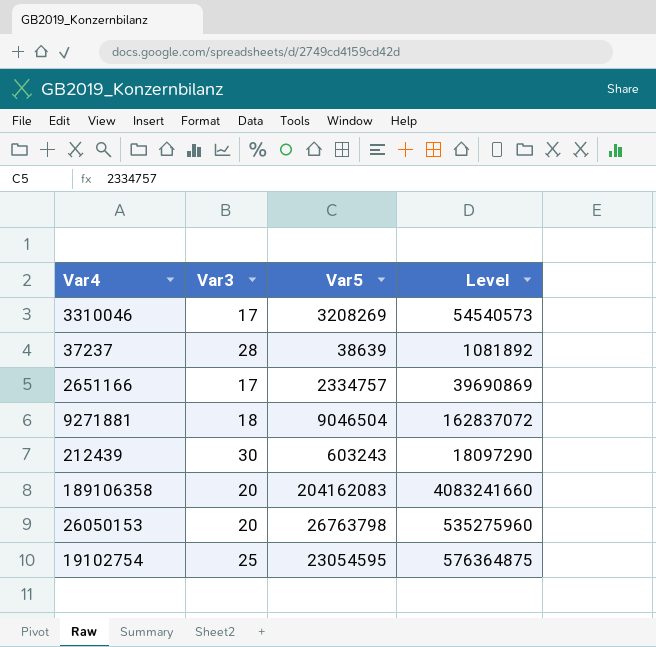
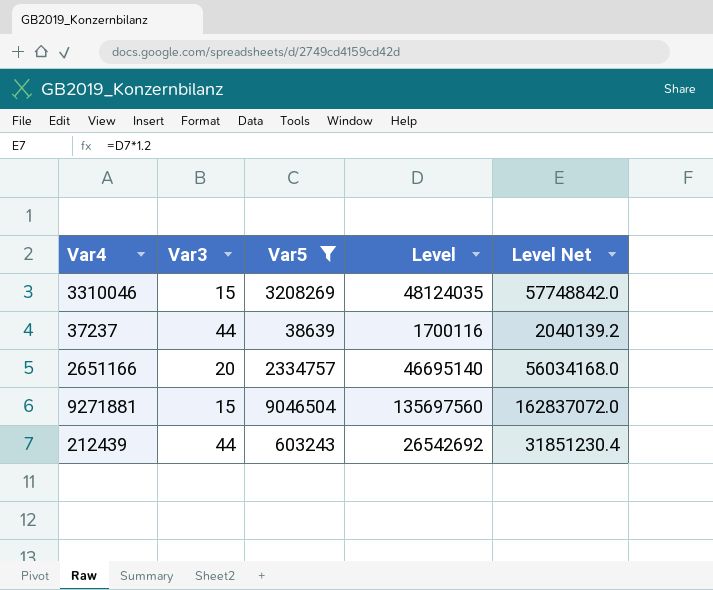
filter: none -> Var5 <= 9046504
column Level Net | formula: none -> [Level] * 1.2
3310046 | Var3: 17 -> 15
3310046 | Level: 54540573 -> 48124035
37237 | Var3: 28 -> 44
37237 | Level: 1081892 -> 1700116
2651166 | Var3: 17 -> 20
2651166 | Level: 39690869 -> 46695140
9271881 | Var3: 18 -> 15
9271881 | Level: 162837072 -> 135697560
212439 | Var3: 30 -> 44
212439 | Level: 18097290 -> 26542692

